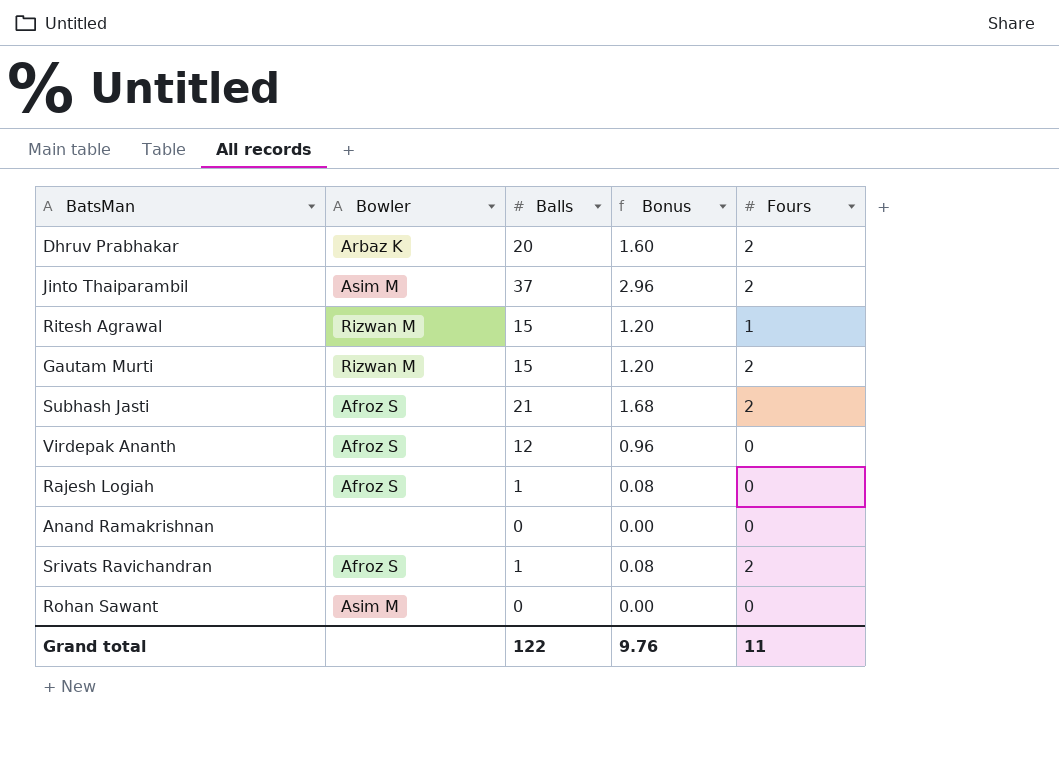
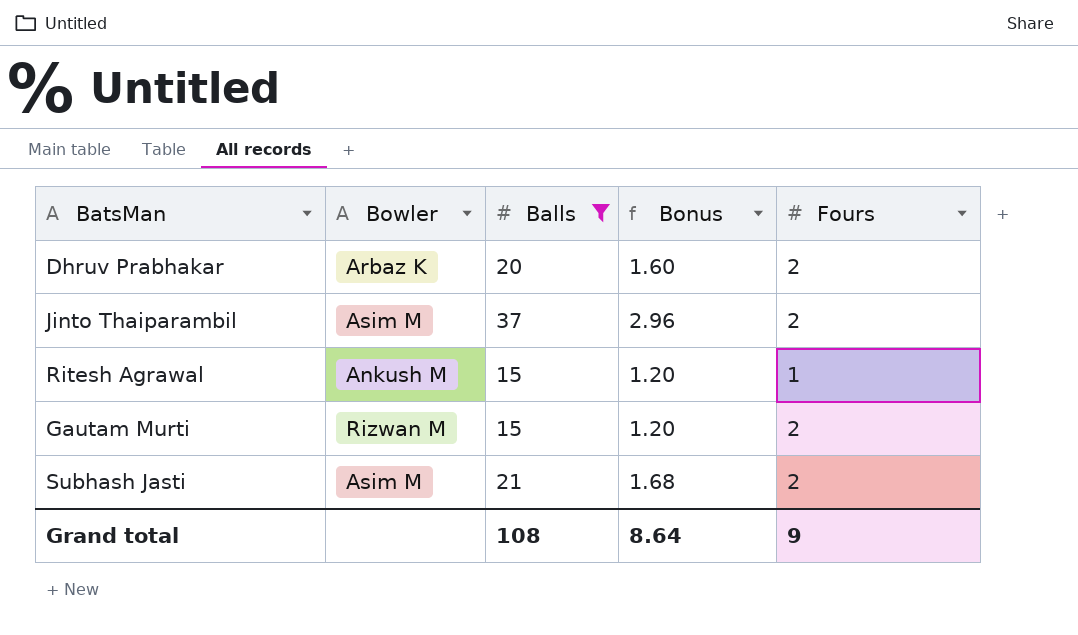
filter: none -> Balls >= 15
Ritesh Agrawal | Bowler: Rizwan M -> Ankush M
Subhash Jasti | Bowler: Afroz S -> Asim M
Grand total | Balls: 122 -> 108
Grand total | Bonus: 9.76 -> 8.64
Grand total | Fours: 11 -> 9

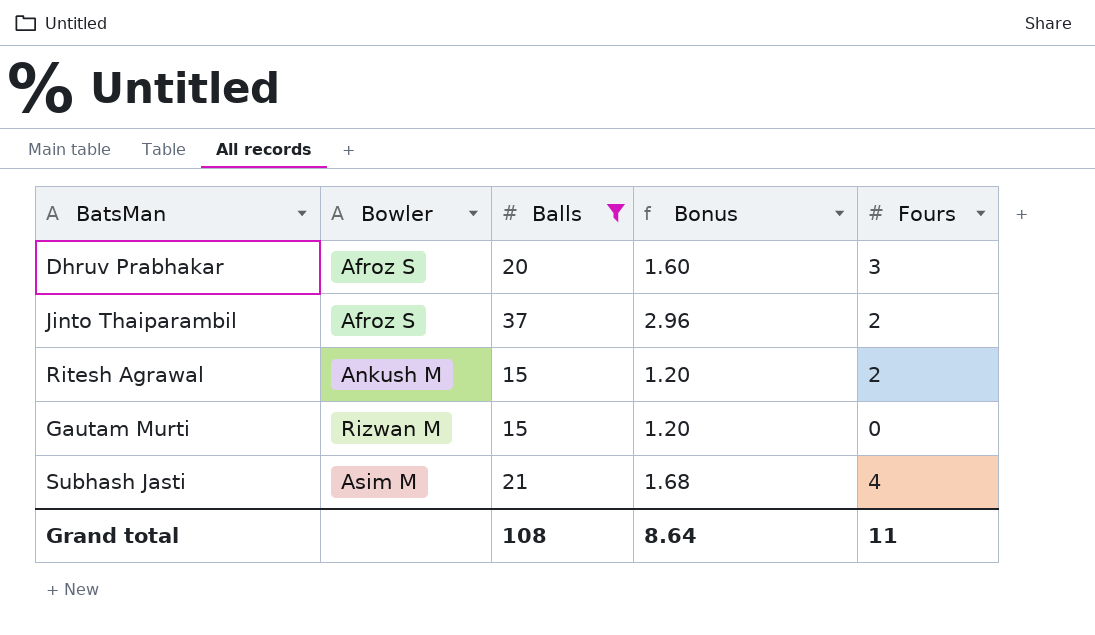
Dhruv Prabhakar | Bowler: Arbaz K -> Afroz S
Dhruv Prabhakar | Fours: 2 -> 3
Jinto Thaiparambil | Bowler: Asim M -> Afroz S
Ritesh Agrawal | Fours: 1 -> 2
Gautam Murti | Fours: 2 -> 0
Subhash Jasti | Fours: 2 -> 4
Grand total | Fours: 9 -> 11

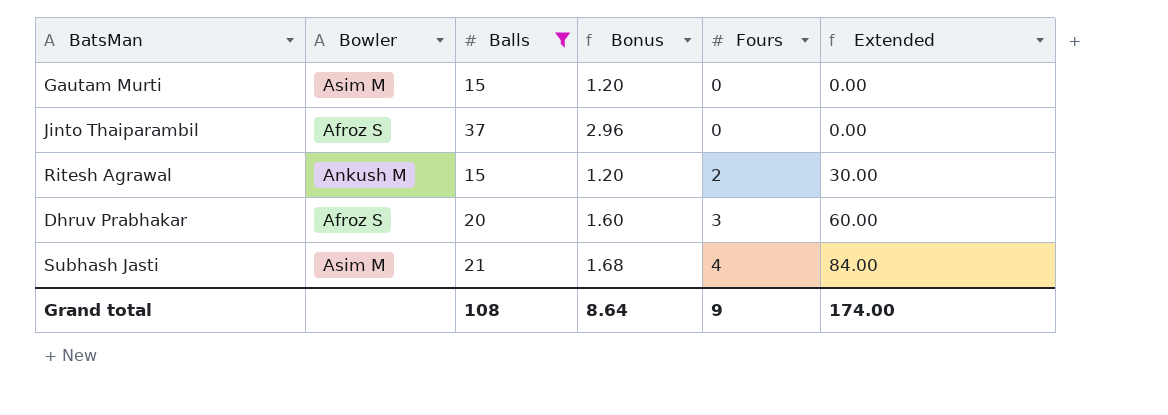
row order: none -> Fours ascending
column Extended | formula: none -> [Balls] * [Fours]
Gautam Murti | Bowler: Rizwan M -> Asim M
Jinto Thaiparambil | Fours: 2 -> 0
Grand total | Fours: 11 -> 9

